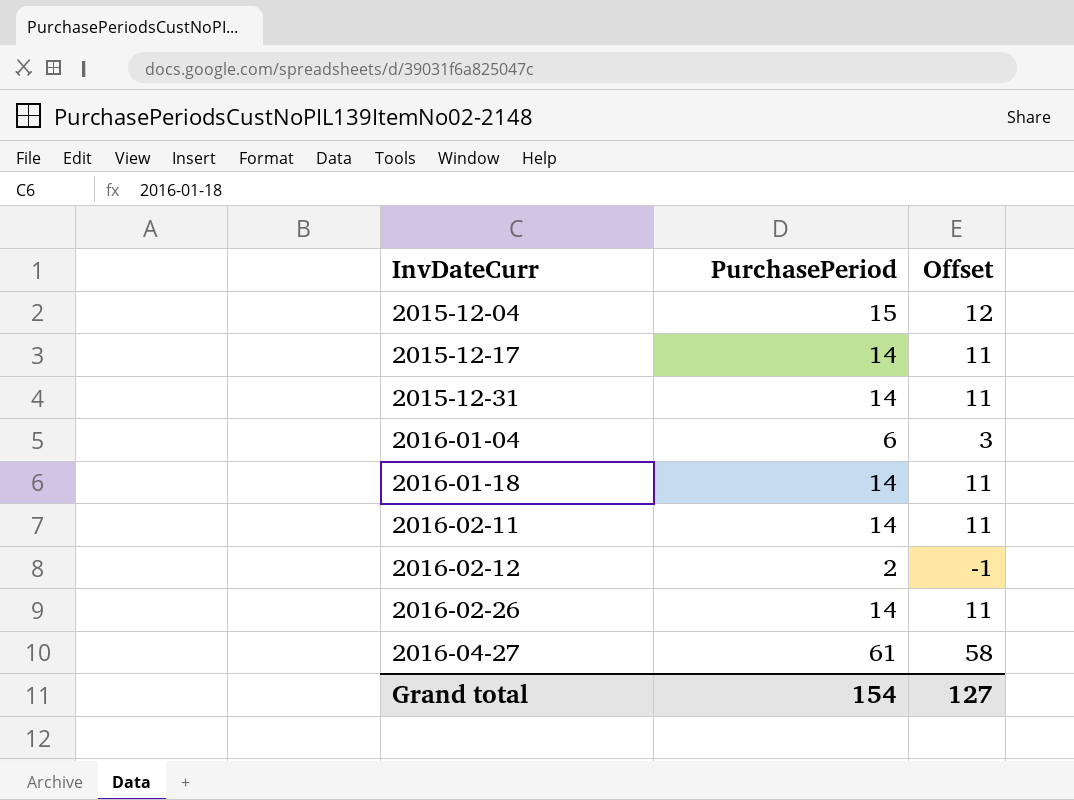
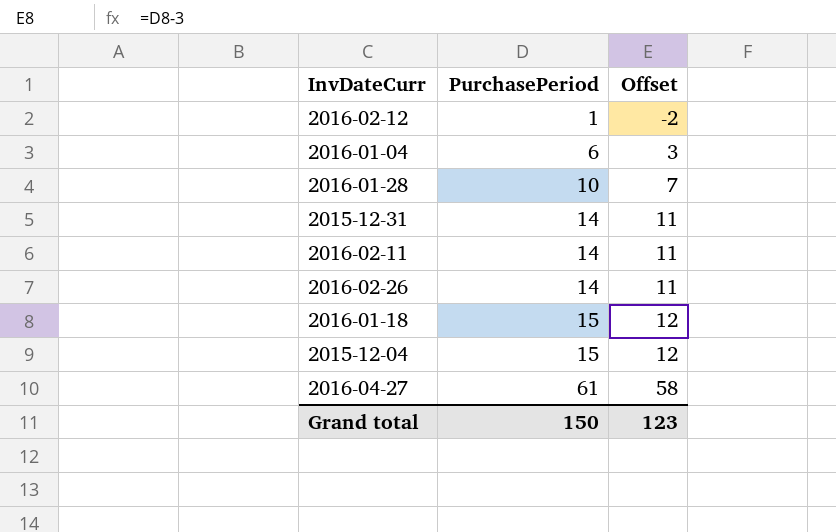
row order: InvDateCurr ascending -> PurchasePeriod ascending
row 2015-12-17: 14 | 11 -> none
2016-02-12 | PurchasePeriod: 2 -> 1
2016-02-12 | Offset: -1 -> -2
row 2016-01-28: none -> 10 | 7
2016-01-18 | PurchasePeriod: 14 -> 15
2016-01-18 | Offset: 11 -> 12
Grand total | PurchasePeriod: 154 -> 150
Grand total | Offset: 127 -> 123

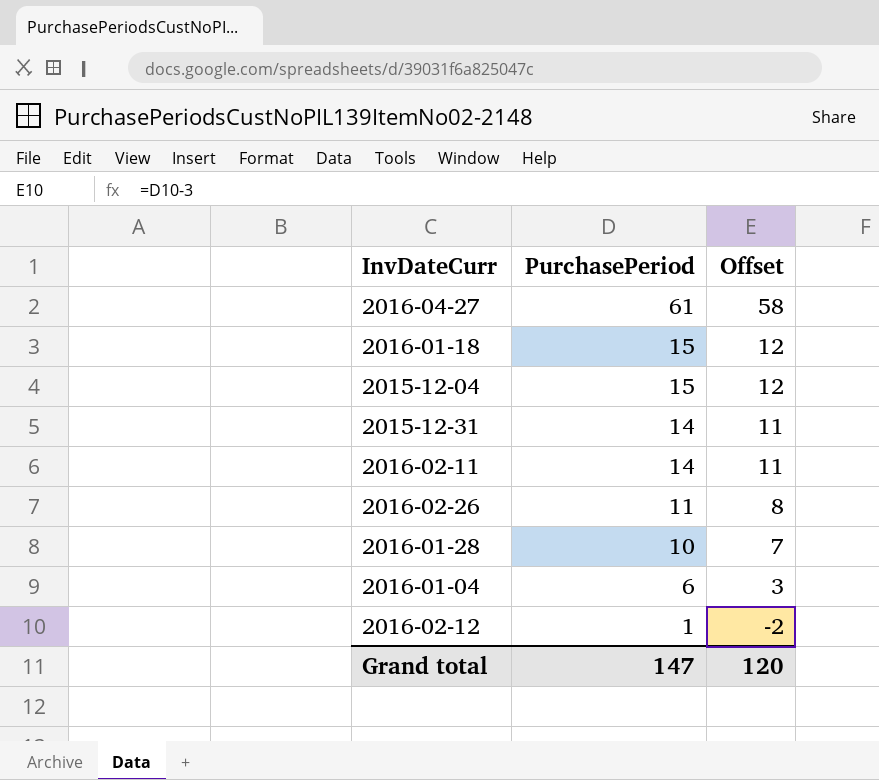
row order: PurchasePeriod ascending -> PurchasePeriod descending
2016-02-26 | PurchasePeriod: 14 -> 11
2016-02-26 | Offset: 11 -> 8
Grand total | PurchasePeriod: 150 -> 147
Grand total | Offset: 123 -> 120

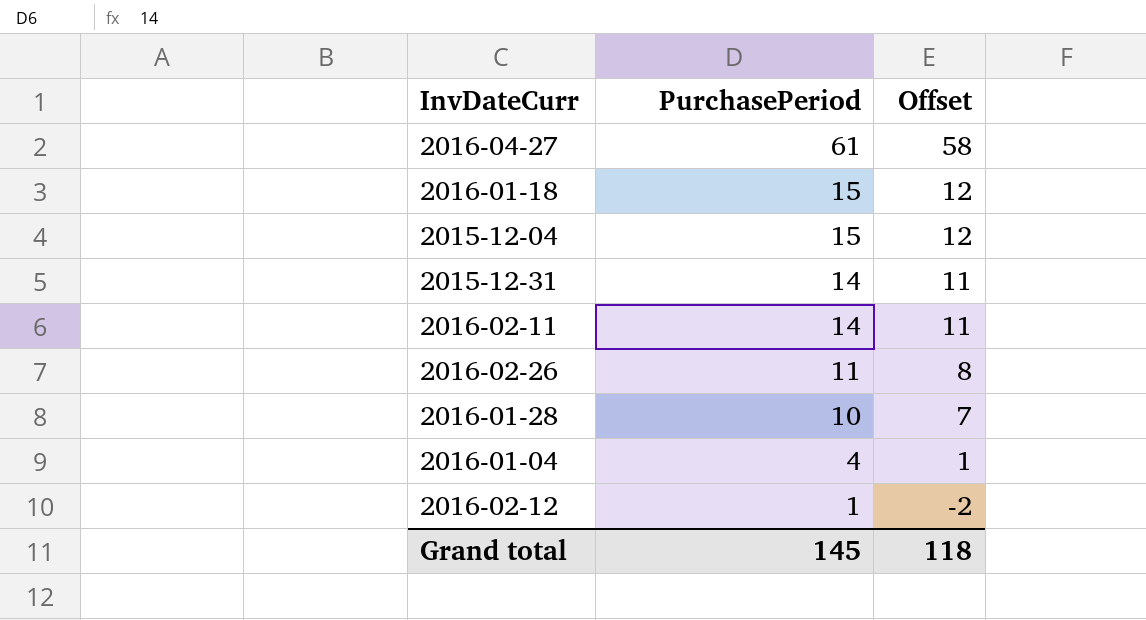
2016-01-04 | PurchasePeriod: 6 -> 4
2016-01-04 | Offset: 3 -> 1
Grand total | PurchasePeriod: 147 -> 145
Grand total | Offset: 120 -> 118

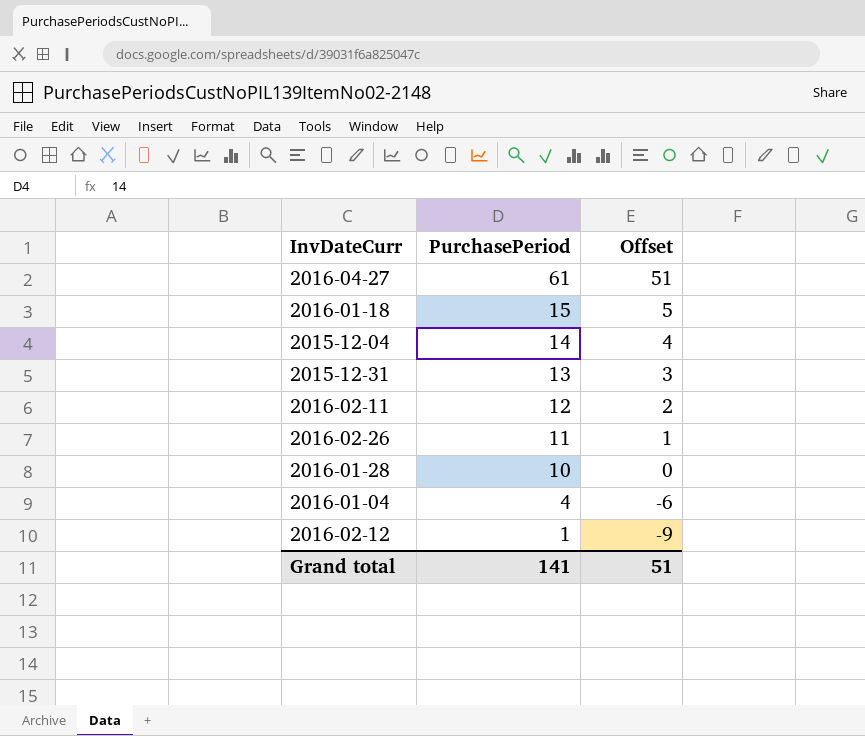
column Offset | formula: [PurchasePeriod] - 3 -> [PurchasePeriod] - 10
2015-12-04 | PurchasePeriod: 15 -> 14
2015-12-31 | PurchasePeriod: 14 -> 13
2016-02-11 | PurchasePeriod: 14 -> 12
Grand total | PurchasePeriod: 145 -> 141
Grand total | Offset: 118 -> 51

